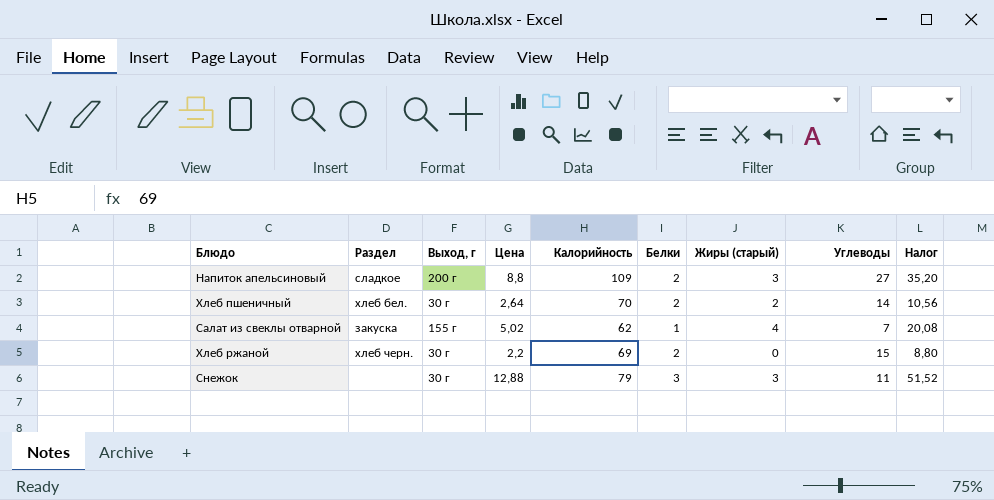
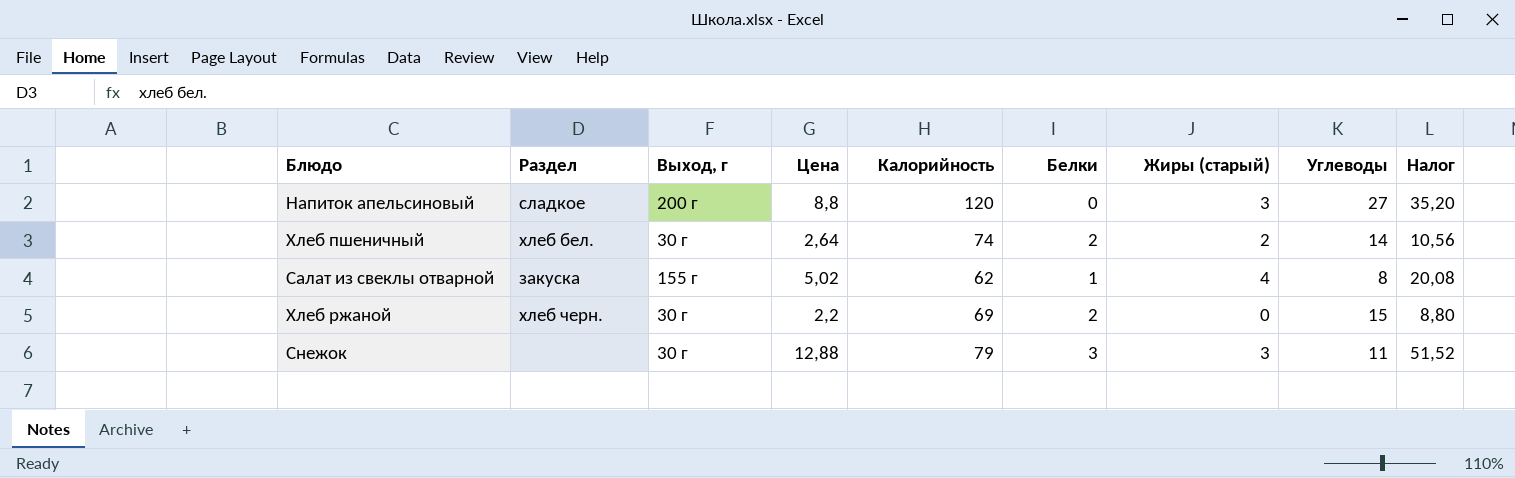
Напиток апельсиновый | Калорийность: 109 -> 120
Напиток апельсиновый | Белки: 2 -> 0
Хлеб пшеничный | Калорийность: 70 -> 74
Салат из свеклы отварной | Углеводы: 7 -> 8

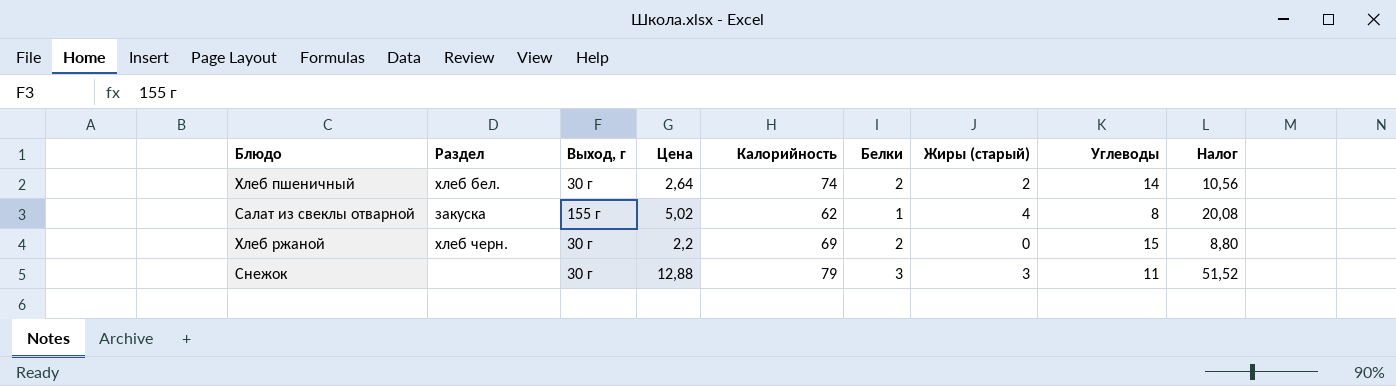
row Напиток апельсиновый: сладкое | 200 г | 8,8 | 120 | 0 | 3 | 27 | 35,20 -> none

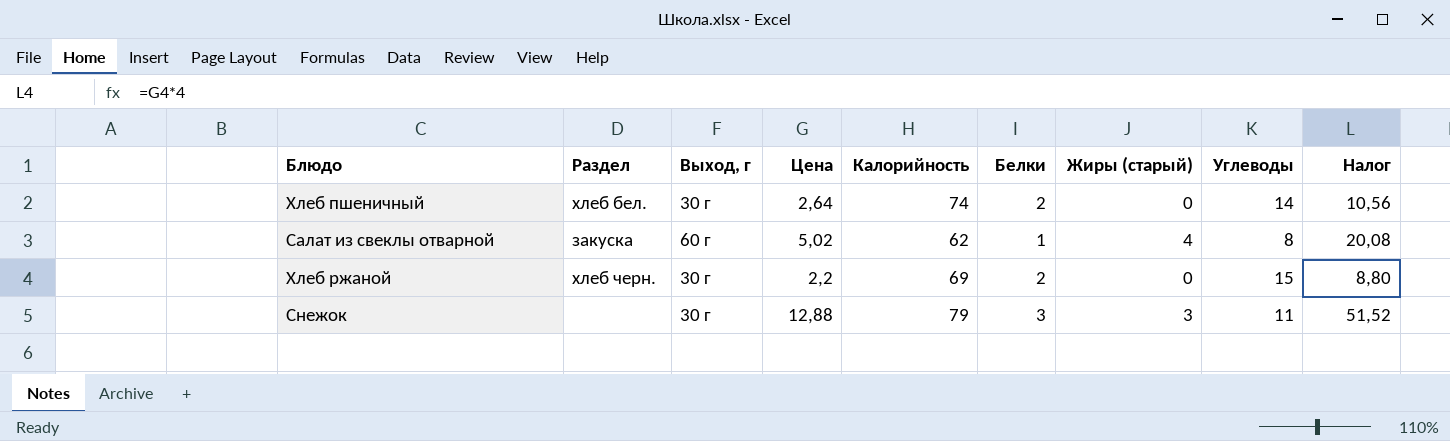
Хлеб пшеничный | Жиры (старый): 2 -> 0
Салат из свеклы отварной | Выход, г: 155 г -> 60 г

